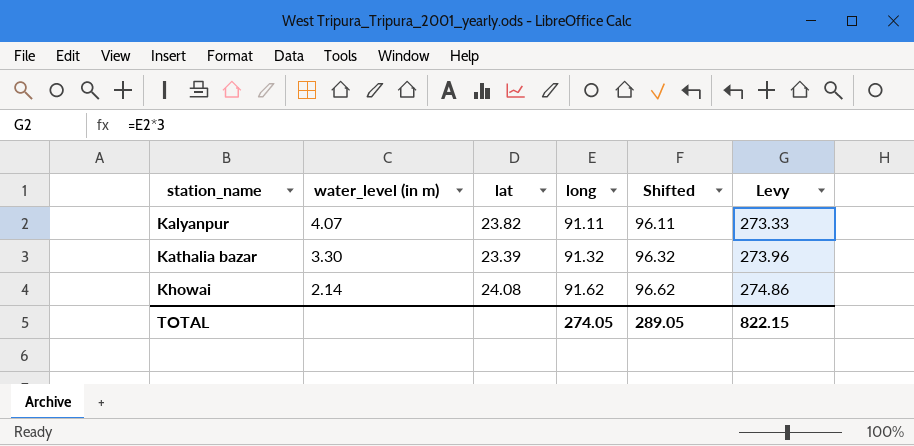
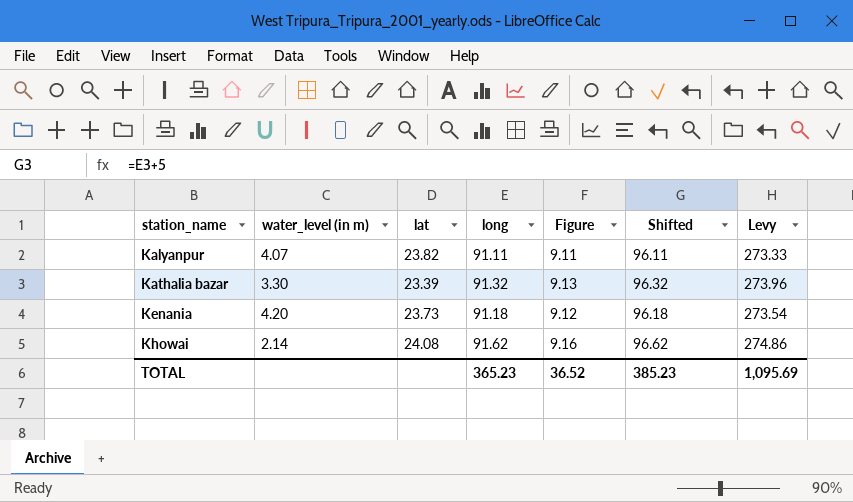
column Figure | formula: none -> [long] * 0.1
row Kenania: none -> 4.20 | 23.73 | 91.18 | 9.12 | 96.18 | 273.54
TOTAL | long: 274.05 -> 365.23
TOTAL | Shifted: 289.05 -> 385.23
TOTAL | Levy: 822.15 -> 1,095.69

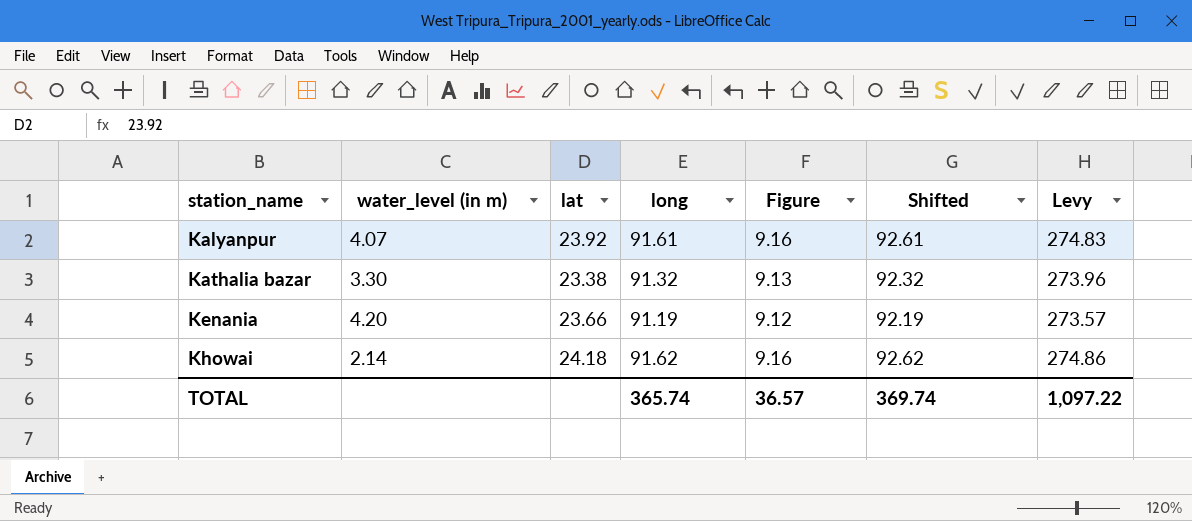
column Shifted | formula: [long] + 5 -> [long] + 1
Kalyanpur | lat: 23.82 -> 23.92
Kalyanpur | long: 91.11 -> 91.61
Kalyanpur | Figure: 9.11 -> 9.16
Kalyanpur | Levy: 273.33 -> 274.83
Kathalia bazar | lat: 23.39 -> 23.38
Kenania | lat: 23.73 -> 23.66
Kenania | long: 91.18 -> 91.19
Kenania | Levy: 273.54 -> 273.57
Khowai | lat: 24.08 -> 24.18
TOTAL | long: 365.23 -> 365.74
TOTAL | Figure: 36.52 -> 36.57
TOTAL | Shifted: 385.23 -> 369.74
TOTAL | Levy: 1,095.69 -> 1,097.22

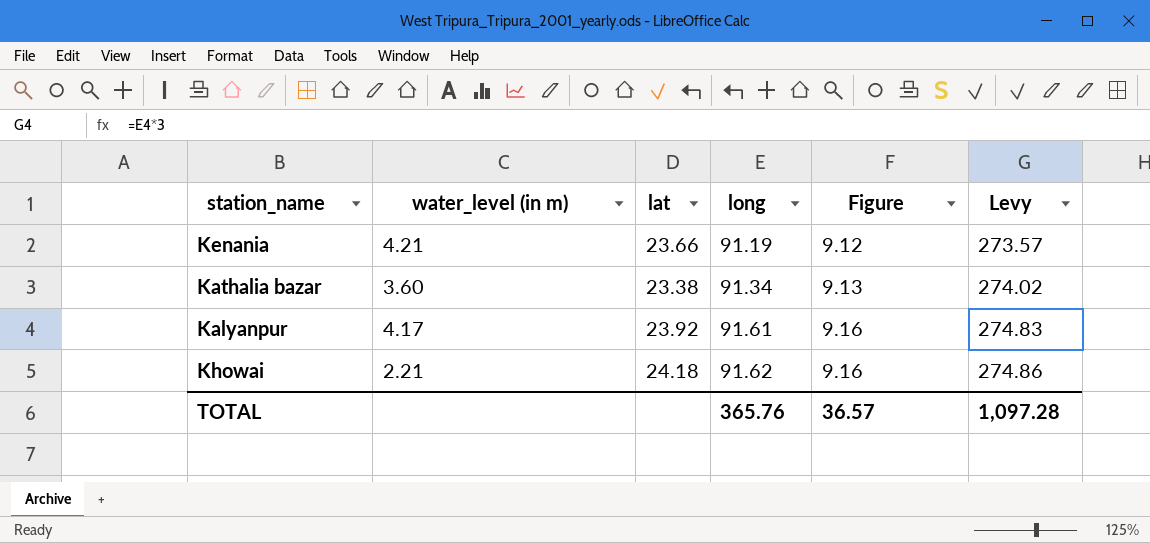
row order: station_name ascending -> long ascending
column Shifted | formula: [long] + 1 -> none
Kenania | water_level (in m): 4.20 -> 4.21
Kathalia bazar | water_level (in m): 3.30 -> 3.60
Kathalia bazar | long: 91.32 -> 91.34
Kathalia bazar | Levy: 273.96 -> 274.02
Kalyanpur | water_level (in m): 4.07 -> 4.17
Khowai | water_level (in m): 2.14 -> 2.21
TOTAL | long: 365.74 -> 365.76
TOTAL | Levy: 1,097.22 -> 1,097.28

